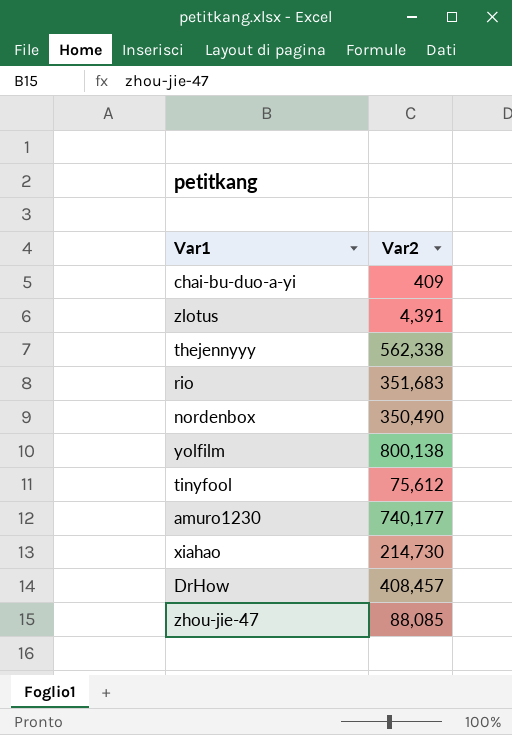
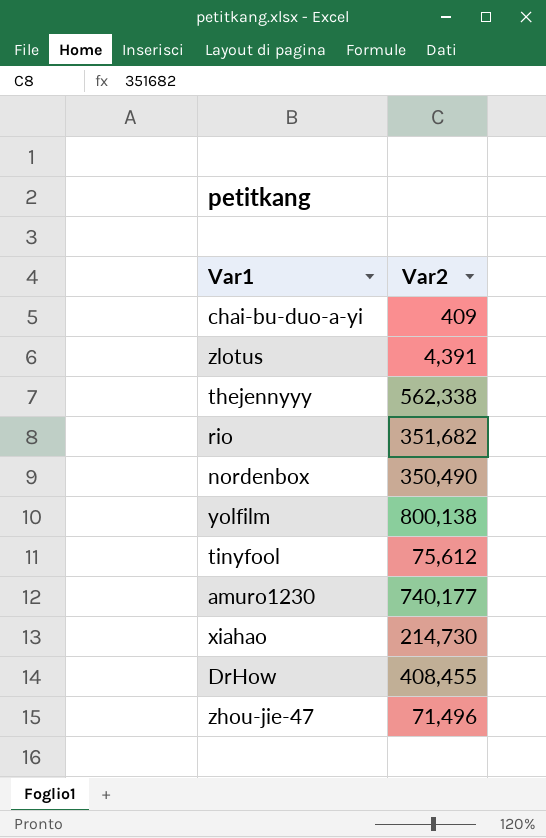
rio | Var2: 351,683 -> 351,682
DrHow | Var2: 408,457 -> 408,455
zhou-jie-47 | Var2: 88,085 -> 71,496

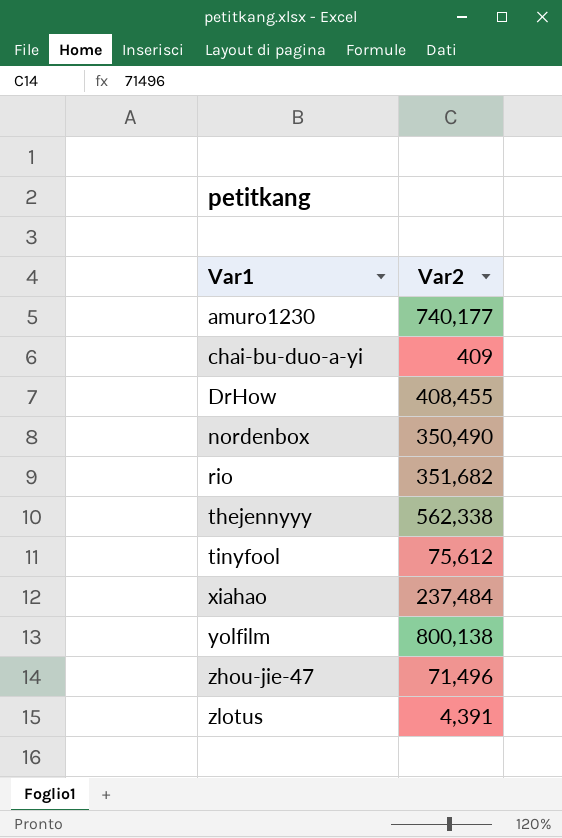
row order: none -> Var1 ascending
xiahao | Var2: 214,730 -> 237,484

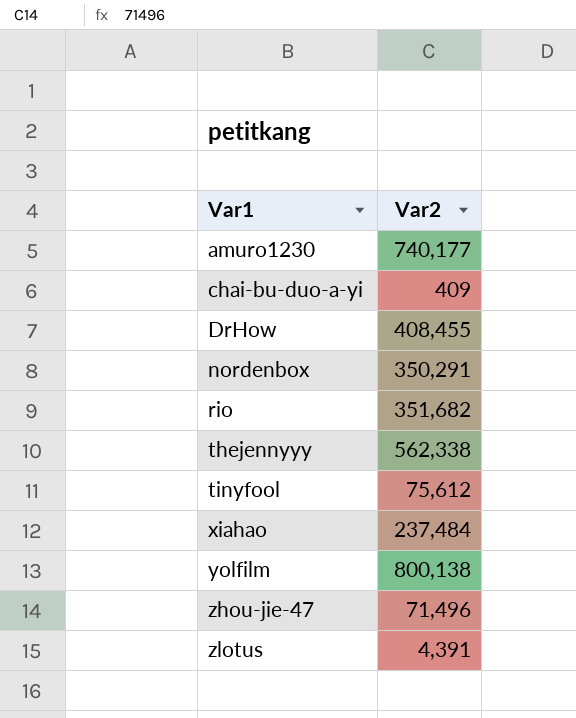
nordenbox | Var2: 350,490 -> 350,291

